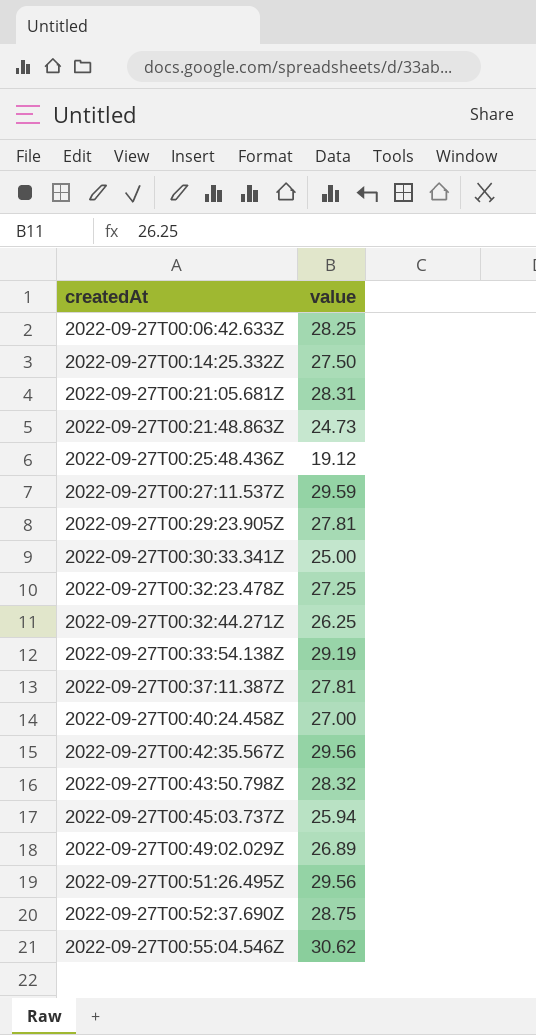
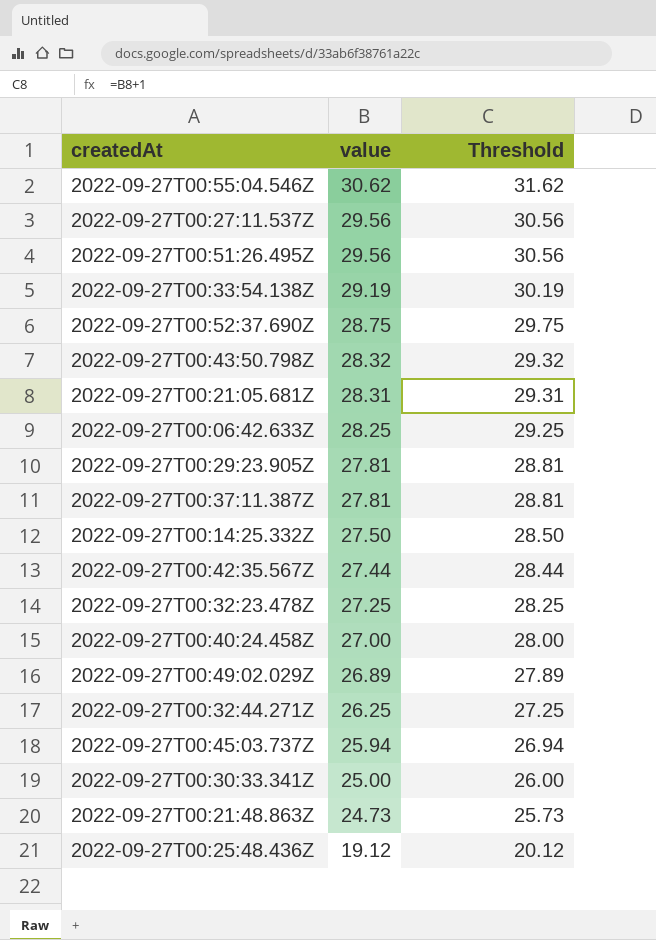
row order: createdAt ascending -> value descending
column Threshold | formula: none -> [value] + 1
2022-09-27T00:27:11.537Z | value: 29.59 -> 29.56
2022-09-27T00:42:35.567Z | value: 29.56 -> 27.44

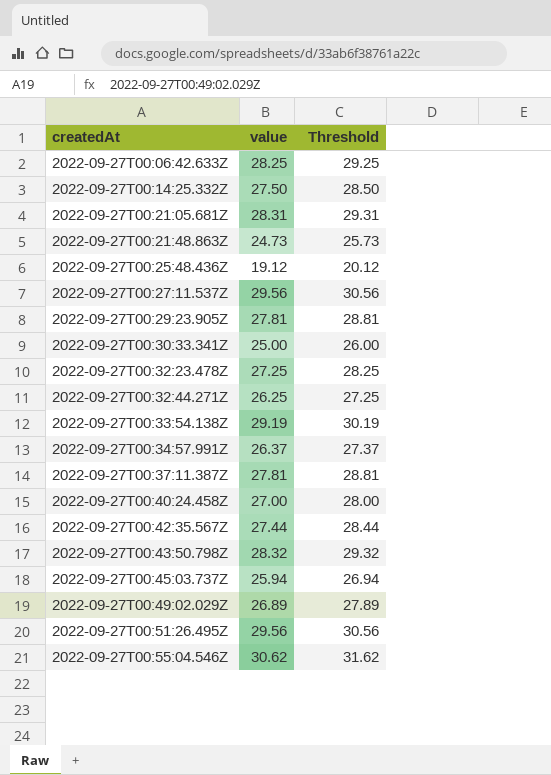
row order: value descending -> createdAt ascending
row 2022-09-27T00:52:37.690Z: 28.75 | 29.75 -> none
row 2022-09-27T00:34:57.991Z: none -> 26.37 | 27.37

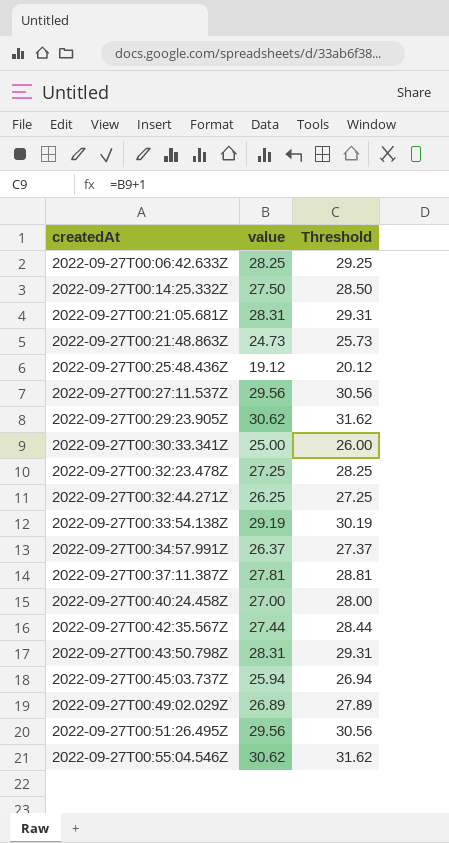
2022-09-27T00:29:23.905Z | value: 27.81 -> 30.62
2022-09-27T00:29:23.905Z | Threshold: 28.81 -> 31.62
2022-09-27T00:43:50.798Z | value: 28.32 -> 28.31
2022-09-27T00:43:50.798Z | Threshold: 29.32 -> 29.31

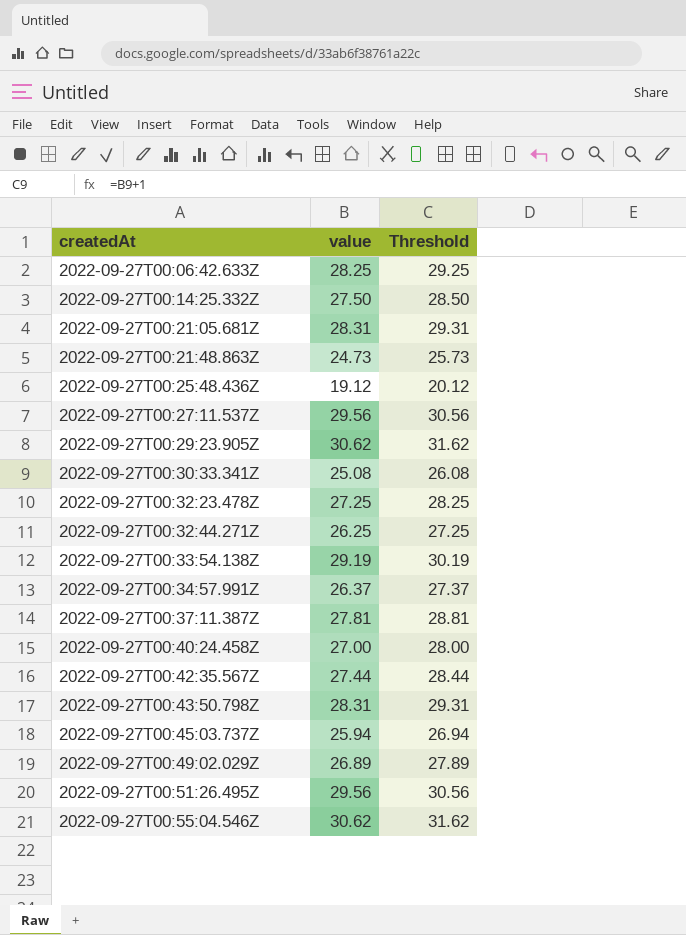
2022-09-27T00:30:33.341Z | value: 25.00 -> 25.08
2022-09-27T00:30:33.341Z | Threshold: 26.00 -> 26.08

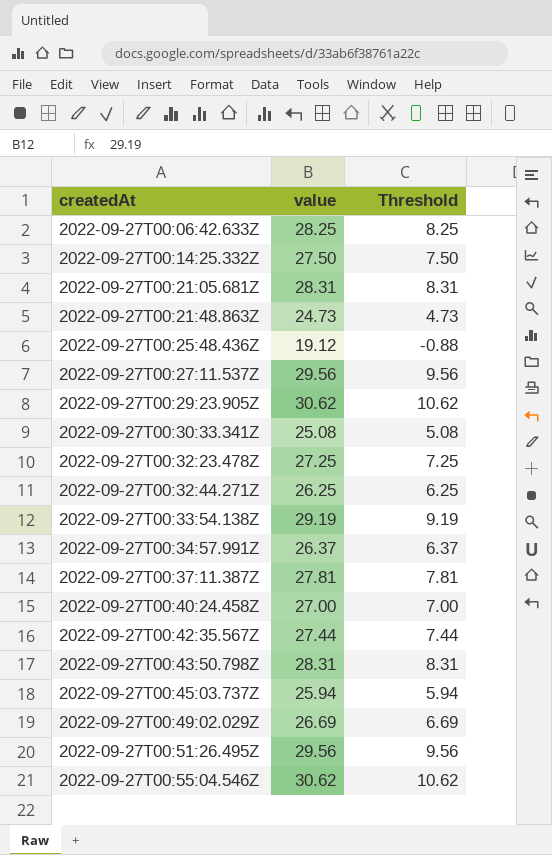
column Threshold | formula: [value] + 1 -> [value] - 20
2022-09-27T00:49:02.029Z | value: 26.89 -> 26.69

